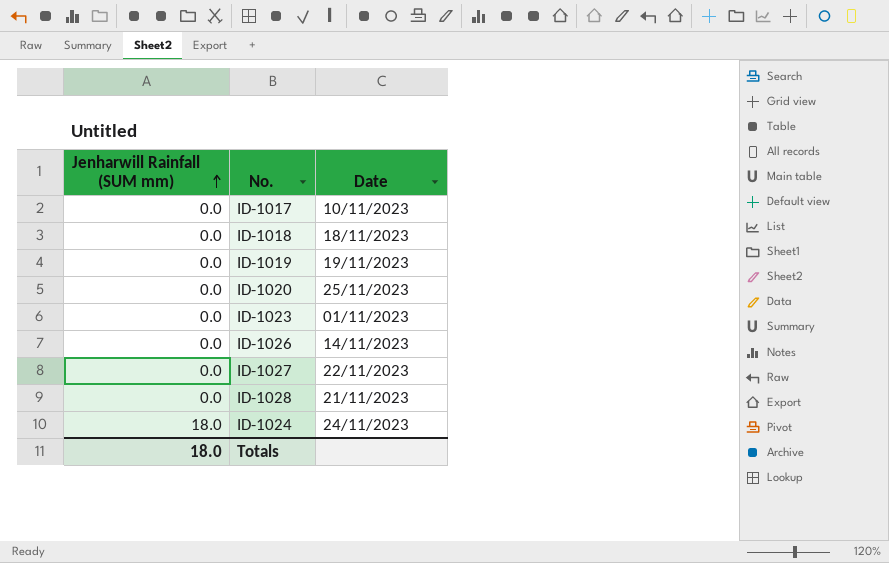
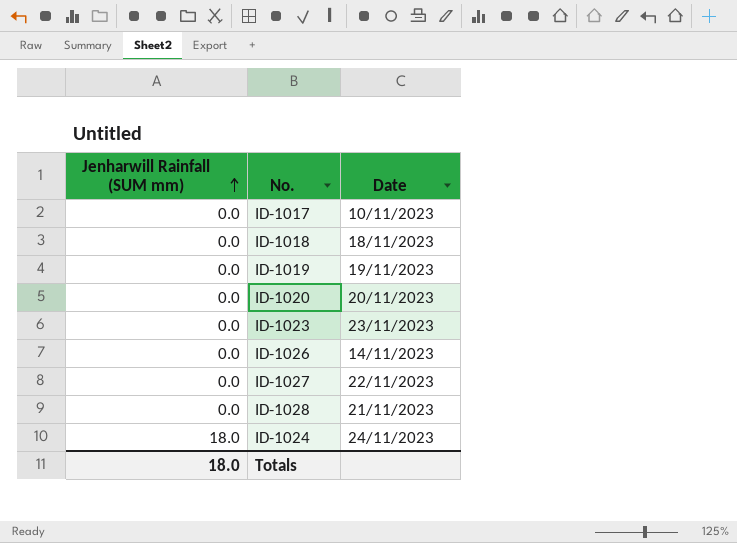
ID-1020 | Date: 25/11/2023 -> 20/11/2023
ID-1023 | Date: 01/11/2023 -> 23/11/2023

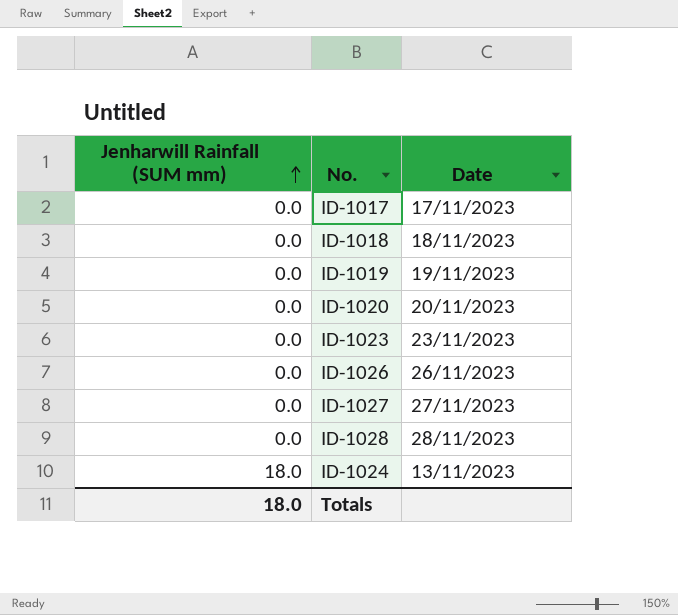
ID-1017 | Date: 10/11/2023 -> 17/11/2023
ID-1026 | Date: 14/11/2023 -> 26/11/2023
ID-1027 | Date: 22/11/2023 -> 27/11/2023
ID-1028 | Date: 21/11/2023 -> 28/11/2023
ID-1024 | Date: 24/11/2023 -> 13/11/2023

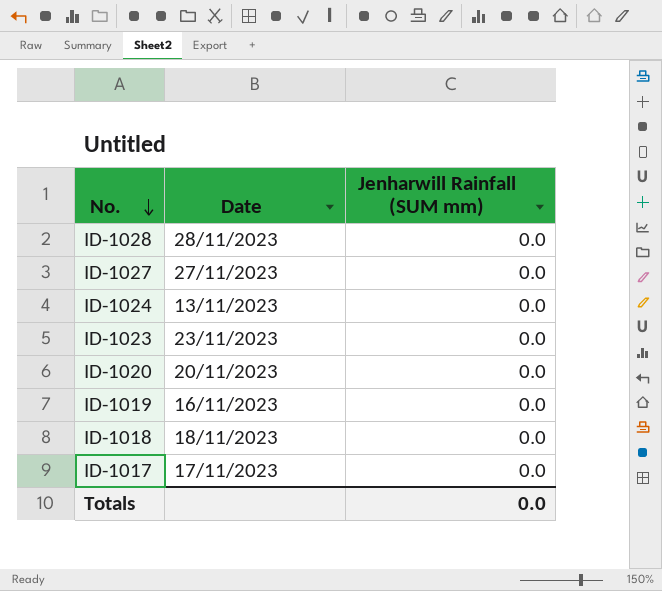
row order: Jenharwill Rainfall (SUM mm) ascending -> No. descending
column Jenharwill Rainfall (SUM mm) | position: 1 -> 3
row ID-1026: 0.0 | 26/11/2023 -> none
ID-1024 | Jenharwill Rainfall (SUM mm): 18.0 -> 0.0
ID-1019 | Date: 19/11/2023 -> 16/11/2023
Totals | Jenharwill Rainfall (SUM mm): 18.0 -> 0.0

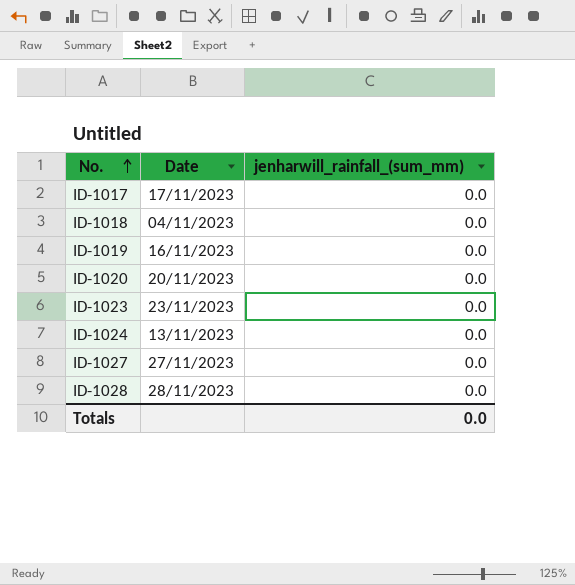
row order: No. descending -> No. ascending
column name: Jenharwill Rainfall (SUM mm) -> jenharwill_rainfall_(sum_mm)
ID-1018 | Date: 18/11/2023 -> 04/11/2023

